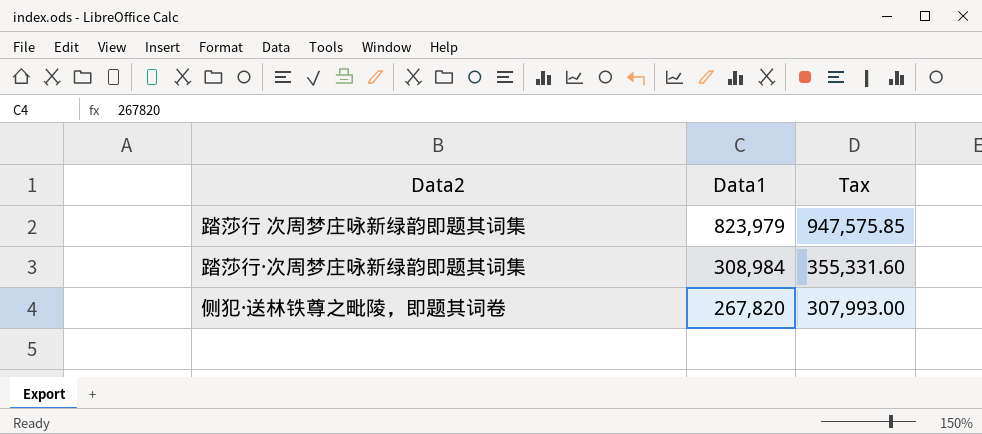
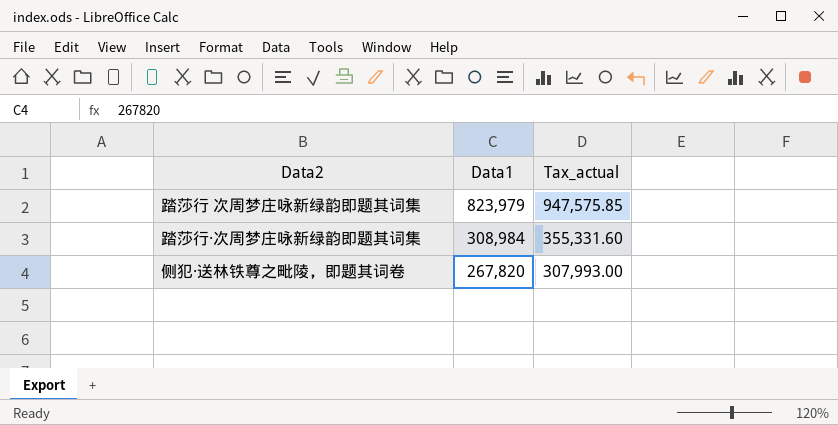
column name: Tax -> Tax_actual

